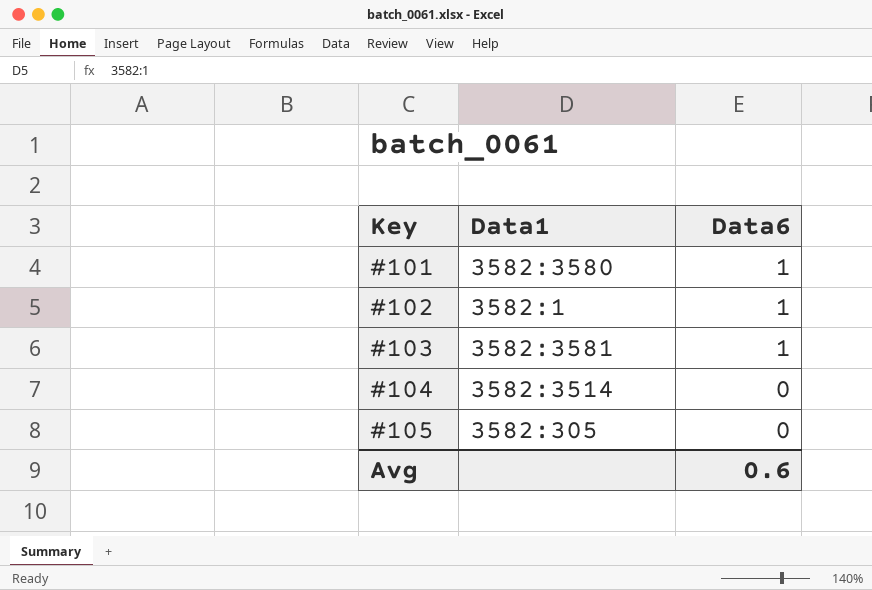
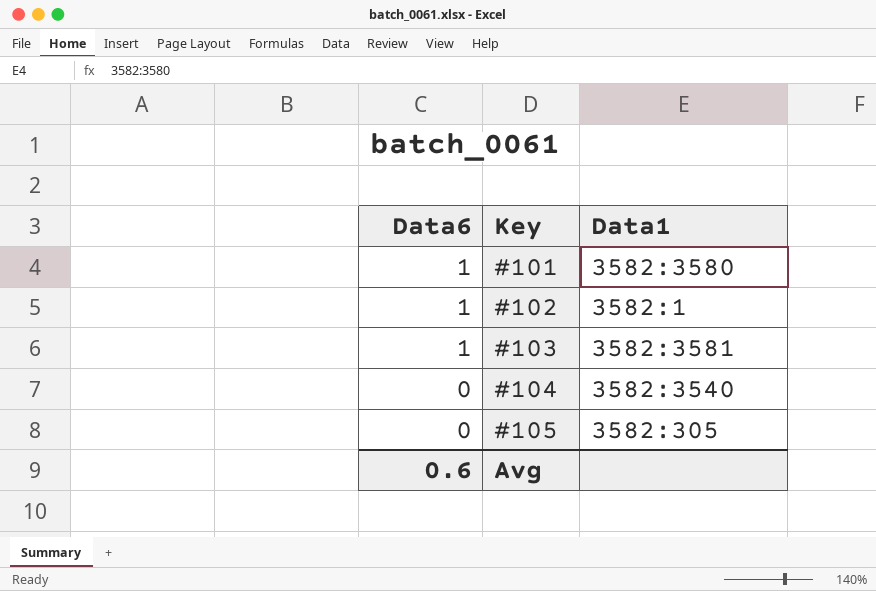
column Data6 | position: 3 -> 1
#104 | Data1: 3582:3514 -> 3582:3540

